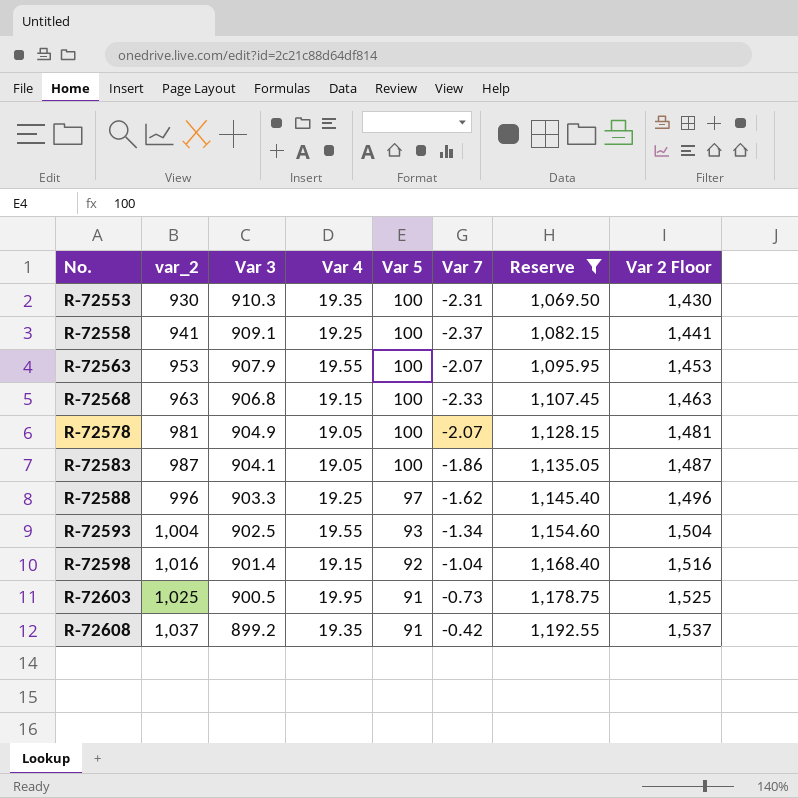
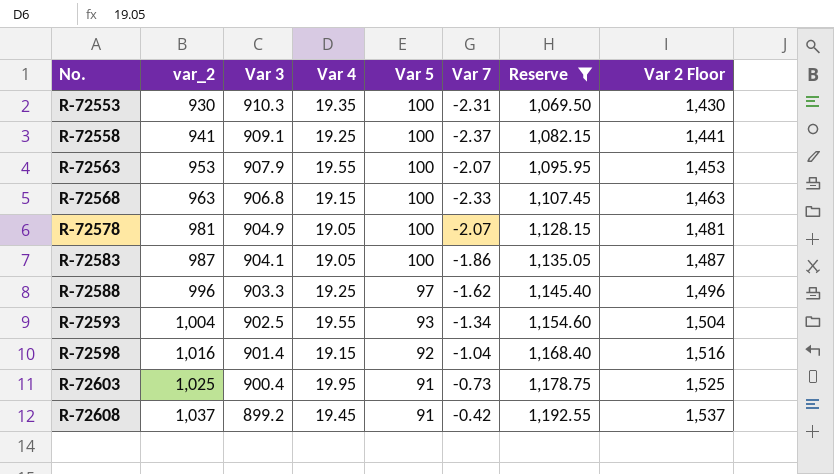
R-72603 | Var 3: 900.5 -> 900.4
R-72608 | Var 4: 19.35 -> 19.45

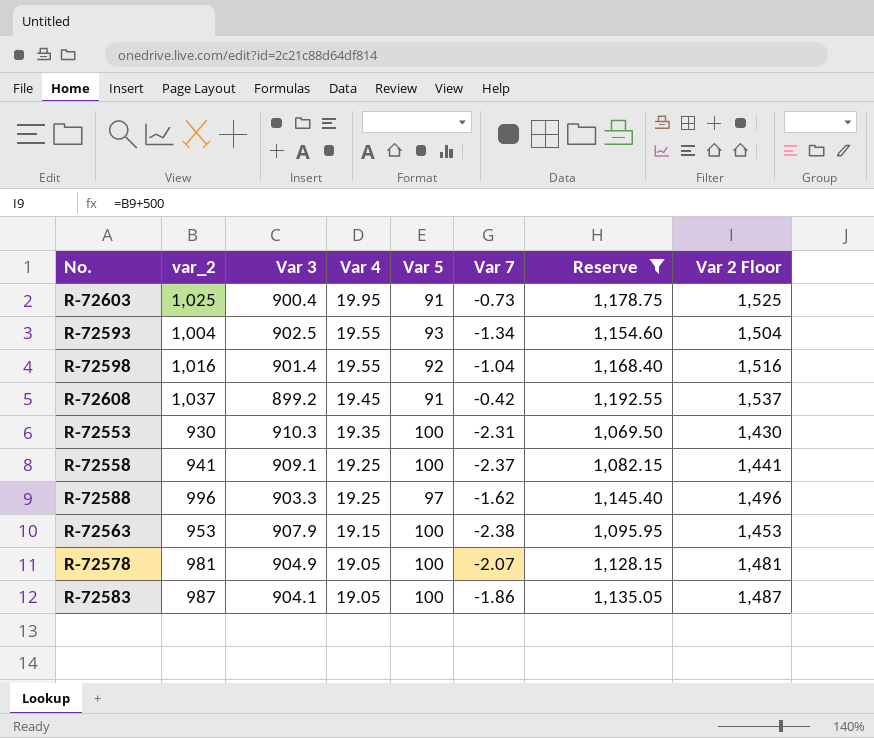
row order: No. ascending -> Var 4 descending
row R-72568: 963 | 906.8 | 19.15 | 100 | -2.33 | 1,107.45 | 1,463 -> none
R-72598 | Var 4: 19.15 -> 19.55
R-72563 | Var 4: 19.55 -> 19.15
R-72563 | Var 7: -2.07 -> -2.38

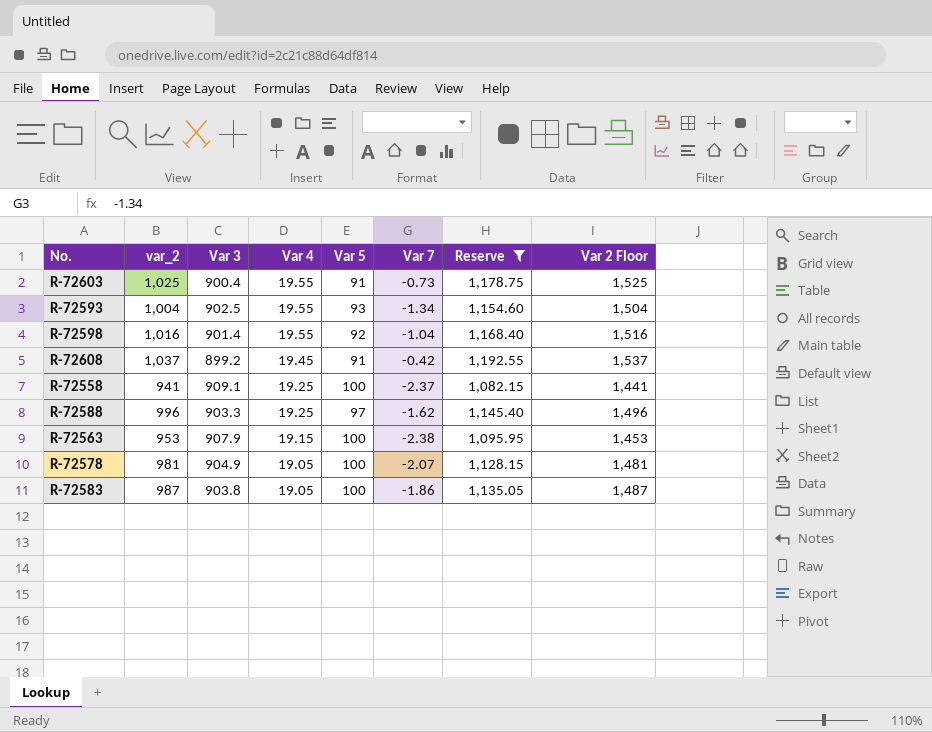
row R-72553: 930 | 910.3 | 19.35 | 100 | -2.31 | 1,069.50 | 1,430 -> none
R-72603 | Var 4: 19.95 -> 19.55
R-72583 | Var 3: 904.1 -> 903.8

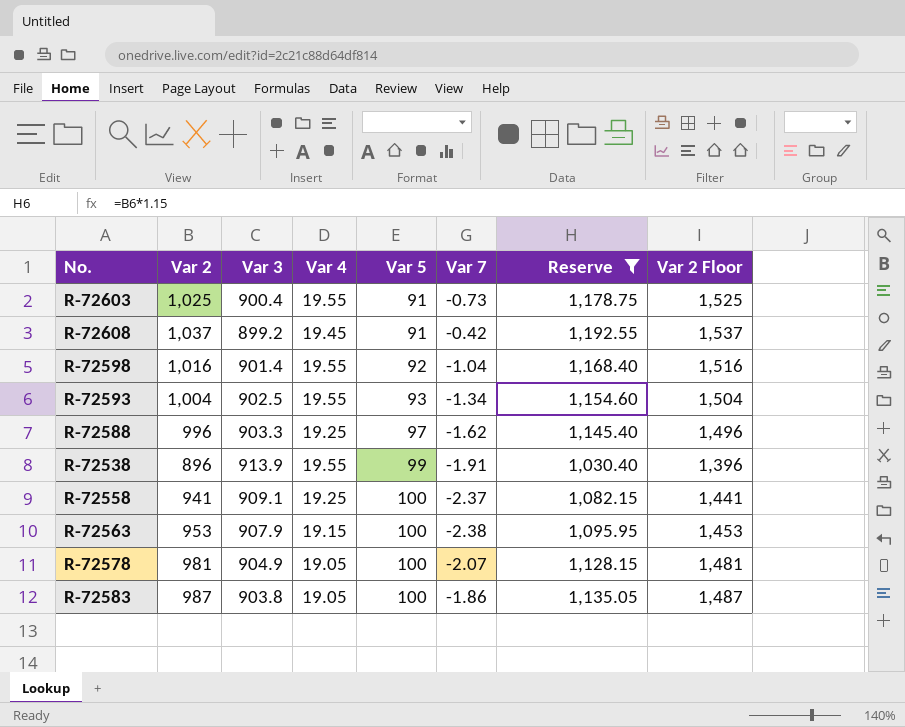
row order: Var 4 descending -> Var 5 ascending
column name: var_2 -> Var 2
row R-72538: none -> 896 | 913.9 | 19.55 | 99 | -1.91 | 1,030.40 | 1,396

